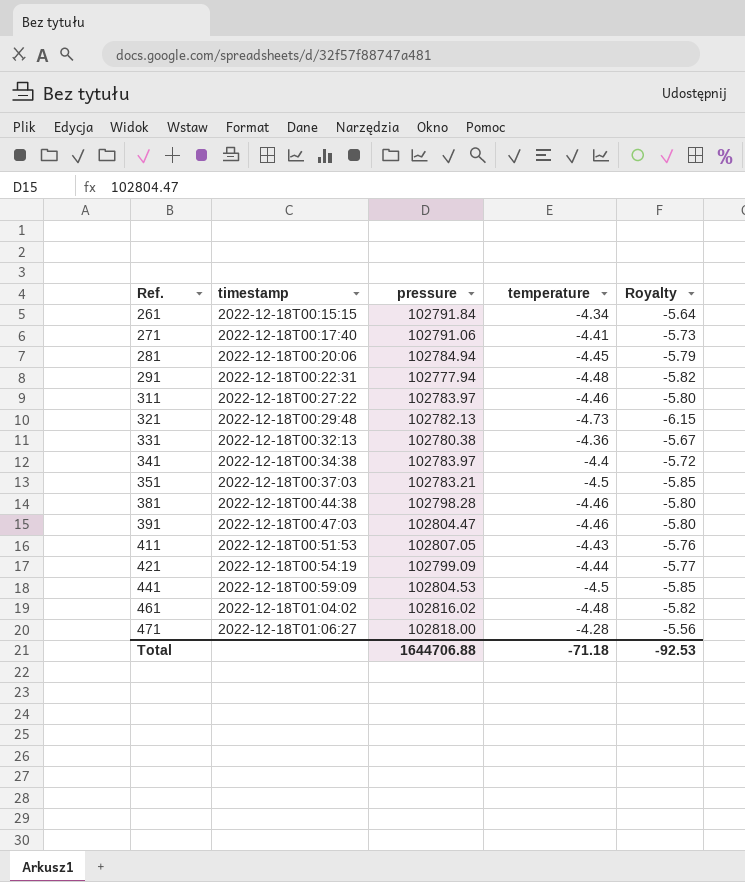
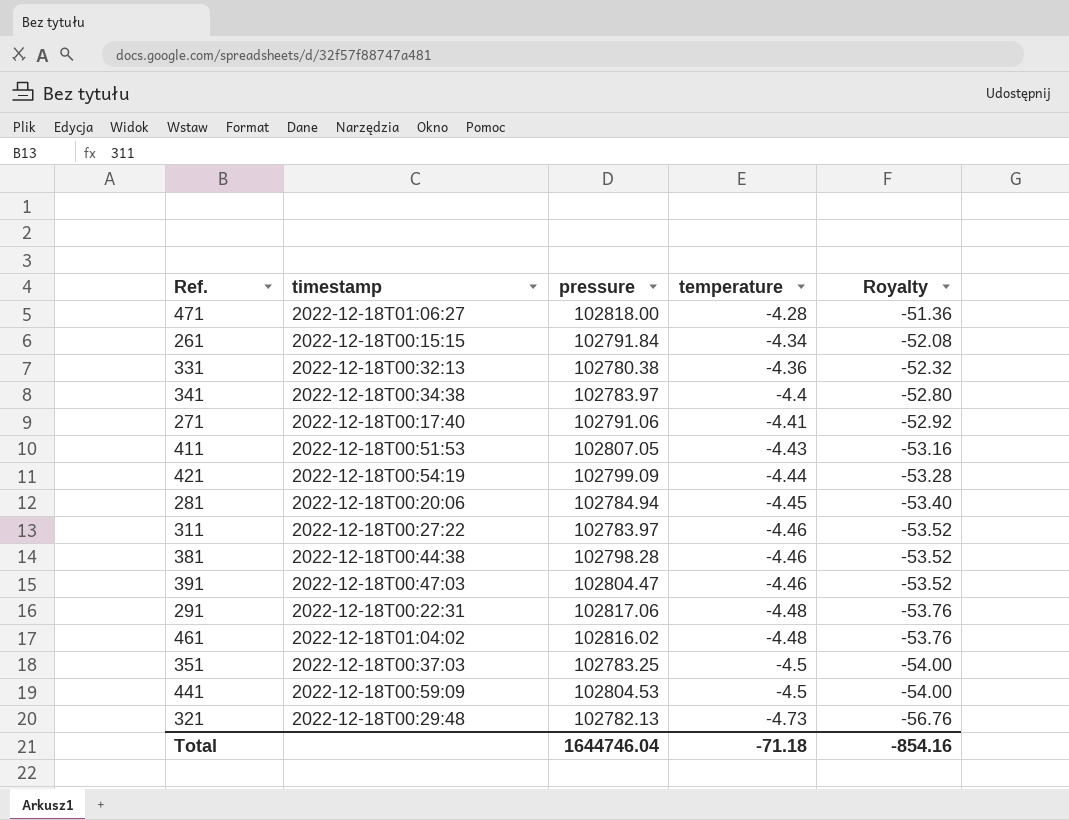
row order: Ref. ascending -> temperature descending
column Royalty | formula: [temperature] * 1.3 -> [temperature] * 12
291 | pressure: 102777.94 -> 102817.06
351 | pressure: 102783.21 -> 102783.25
Total | pressure: 1644706.88 -> 1644746.04
Total | Royalty: -92.53 -> -854.16

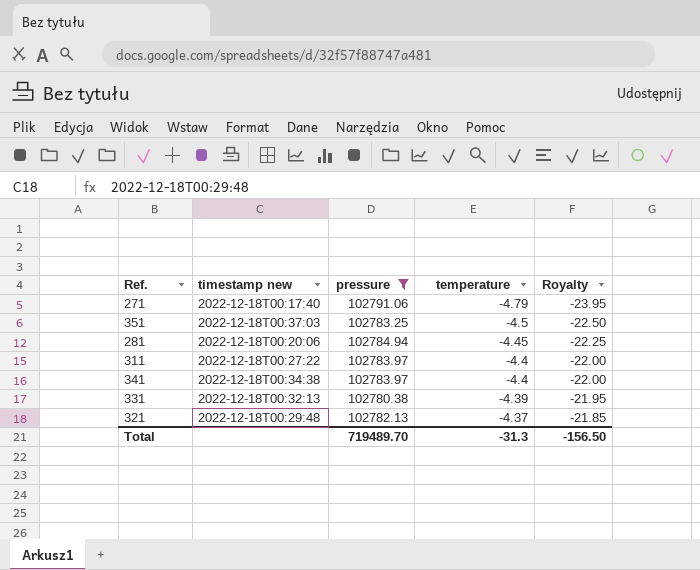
filter: none -> pressure <= 102791.06
row order: temperature descending -> temperature ascending
column name: timestamp -> timestamp new
column Royalty | formula: [temperature] * 12 -> [temperature] * 5
271 | temperature: -4.41 -> -4.79
311 | temperature: -4.46 -> -4.4
331 | temperature: -4.36 -> -4.39
321 | temperature: -4.73 -> -4.37
Total | pressure: 1644746.04 -> 719489.70
Total | temperature: -71.18 -> -31.3
Total | Royalty: -854.16 -> -156.50

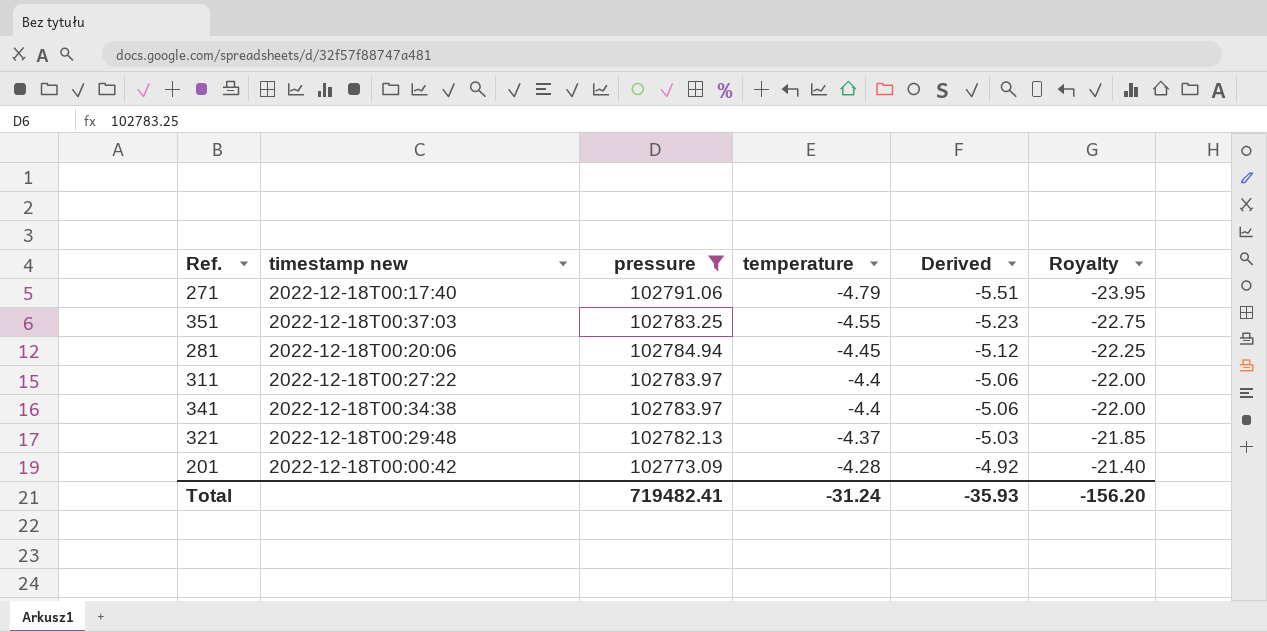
column Derived | formula: none -> [temperature] * 1.15
row 331: 2022-12-18T00:32:13 | 102780.38 | -4.39 | -21.95 -> none
351 | temperature: -4.5 -> -4.55
351 | Royalty: -22.50 -> -22.75
row 201: none -> 2022-12-18T00:00:42 | 102773.09 | -4.28 | -4.92 | -21.40
Total | pressure: 719489.70 -> 719482.41
Total | temperature: -31.3 -> -31.24
Total | Royalty: -156.50 -> -156.20

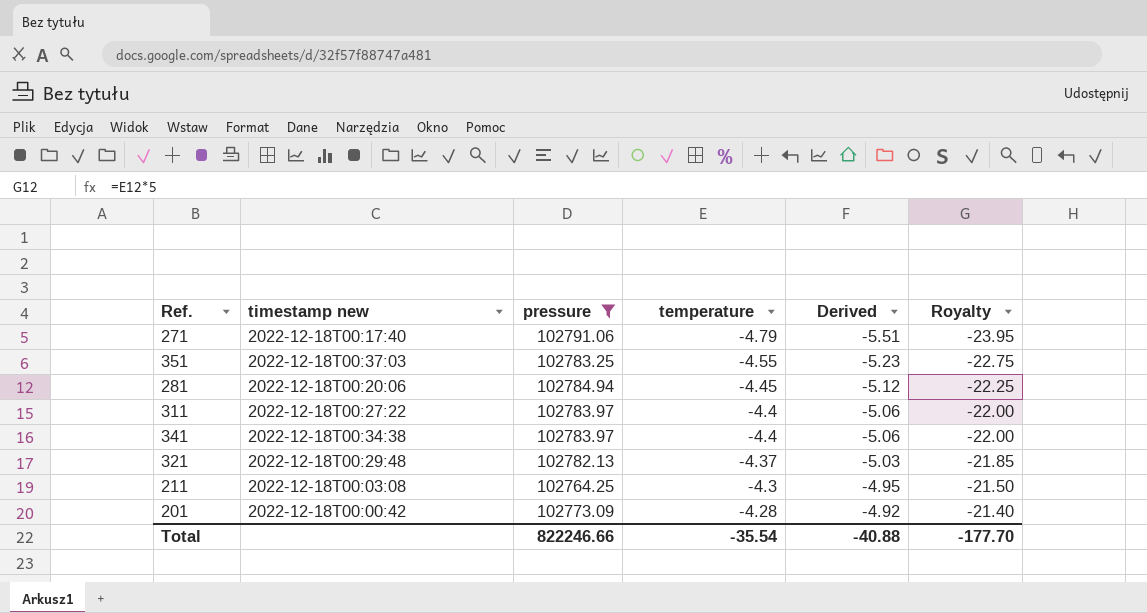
row 211: none -> 2022-12-18T00:03:08 | 102764.25 | -4.3 | -4.95 | -21.50
Total | pressure: 719482.41 -> 822246.66
Total | temperature: -31.24 -> -35.54
Total | Derived: -35.93 -> -40.88
Total | Royalty: -156.20 -> -177.70

